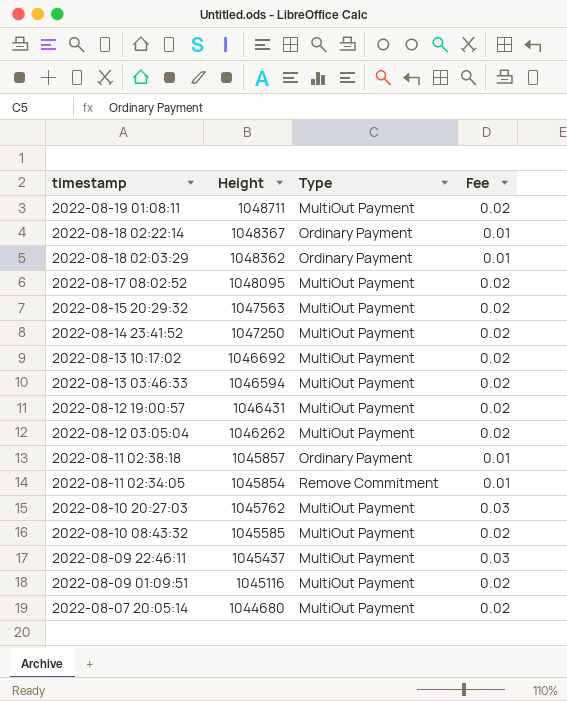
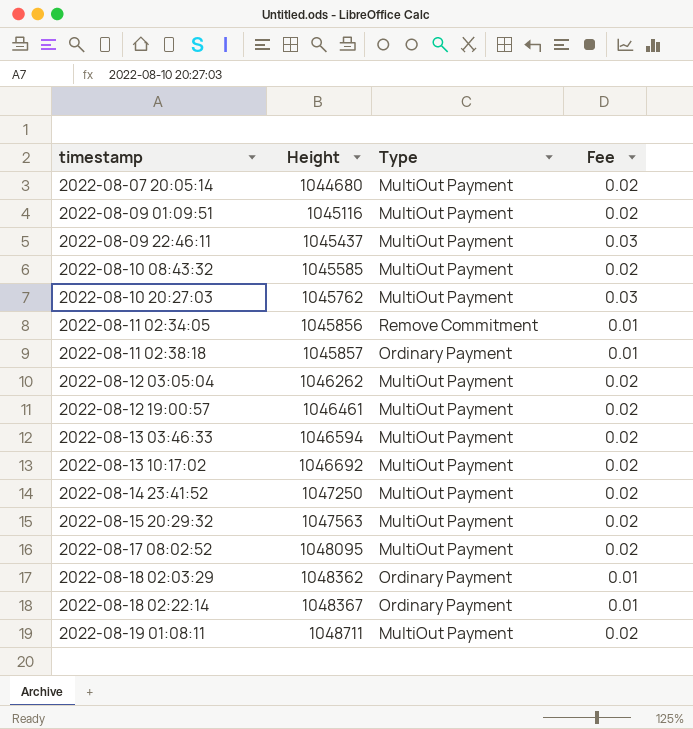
row order: timestamp descending -> timestamp ascending
2022-08-11 02:34:05 | Height: 1045854 -> 1045856
2022-08-12 19:00:57 | Height: 1046431 -> 1046461

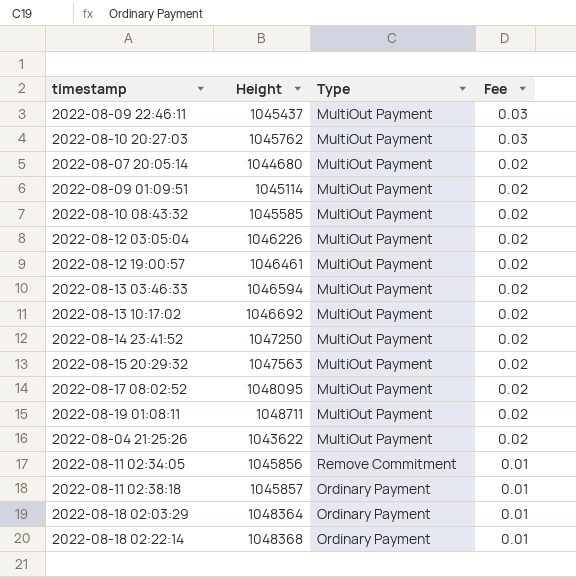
row order: timestamp ascending -> Fee descending
2022-08-09 01:09:51 | Height: 1045116 -> 1045114
2022-08-12 03:05:04 | Height: 1046262 -> 1046226
row 2022-08-04 21:25:26: none -> 1043622 | MultiOut Payment | 0.02
2022-08-18 02:03:29 | Height: 1048362 -> 1048364
2022-08-18 02:22:14 | Height: 1048367 -> 1048368

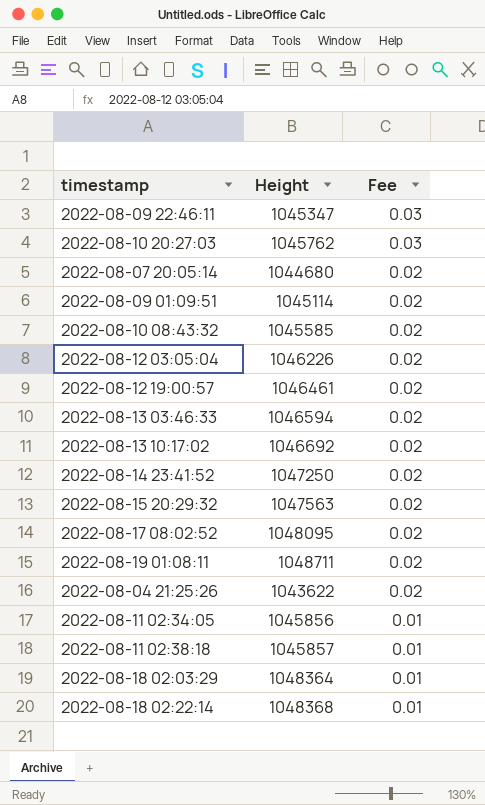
column Type | position: 3 -> none
2022-08-09 22:46:11 | Height: 1045437 -> 1045347

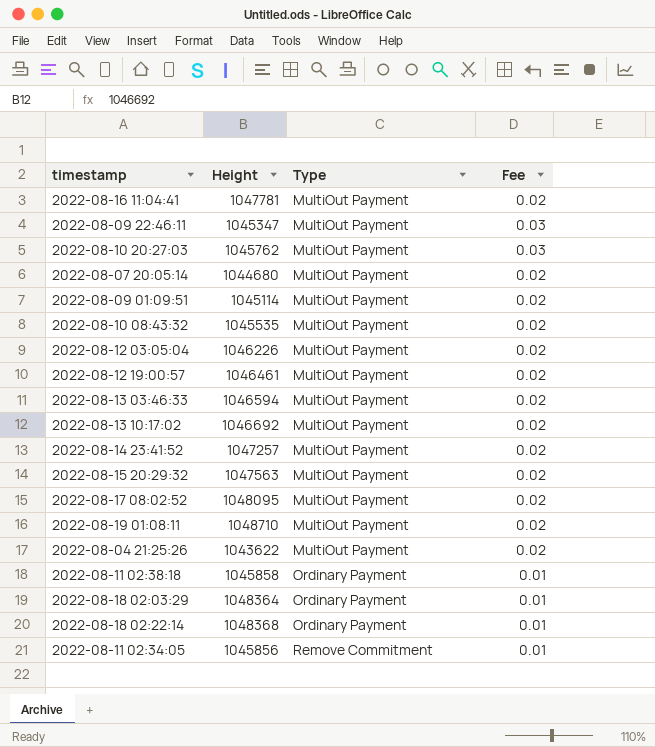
row order: Fee descending -> Type ascending
column Type | position: none -> 3
row 2022-08-16 11:04:41: none -> 1047781 | MultiOut Payment | 0.02
2022-08-10 08:43:32 | Height: 1045585 -> 1045535
2022-08-14 23:41:52 | Height: 1047250 -> 1047257
2022-08-19 01:08:11 | Height: 1048711 -> 1048710
2022-08-11 02:38:18 | Height: 1045857 -> 1045858

